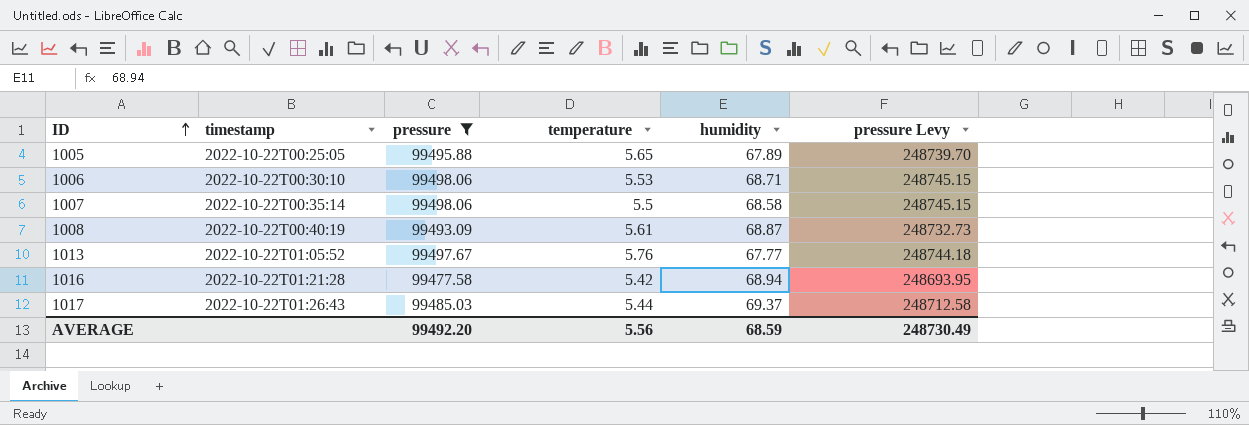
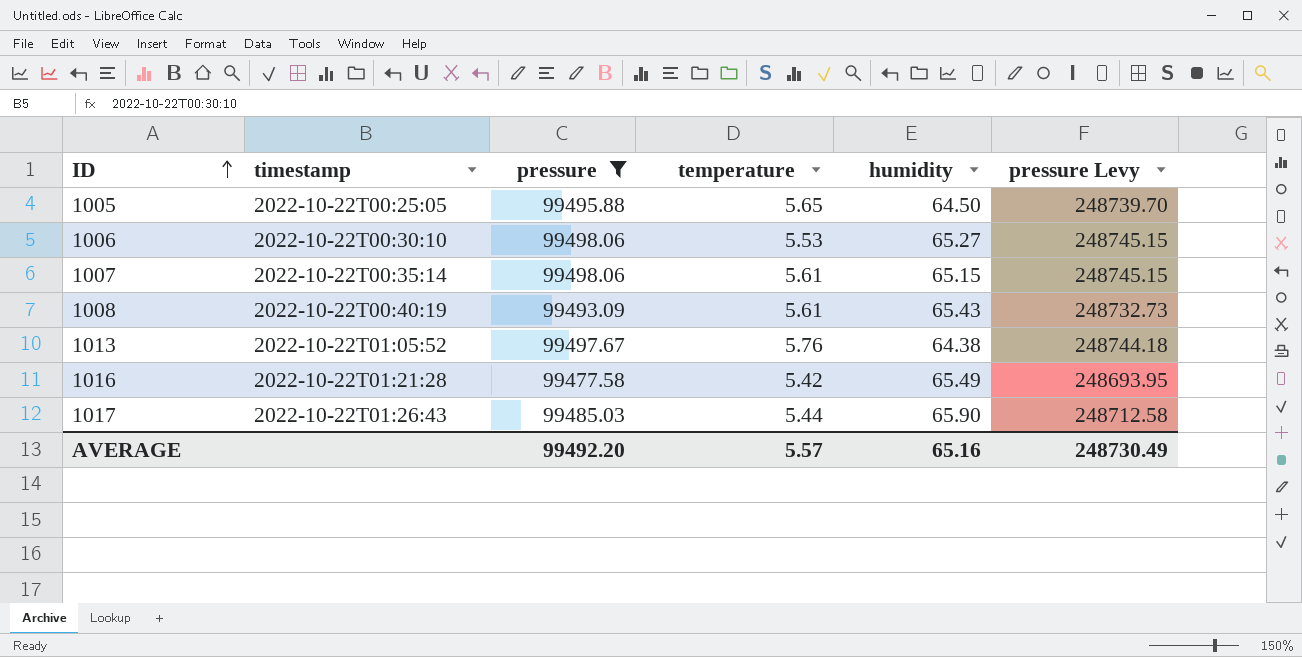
1005 | humidity: 67.89 -> 64.50
1006 | humidity: 68.71 -> 65.27
1007 | temperature: 5.5 -> 5.61
1007 | humidity: 68.58 -> 65.15
1008 | humidity: 68.87 -> 65.43
1013 | humidity: 67.77 -> 64.38
1016 | humidity: 68.94 -> 65.49
1017 | humidity: 69.37 -> 65.90
AVERAGE | temperature: 5.56 -> 5.57
AVERAGE | humidity: 68.59 -> 65.16

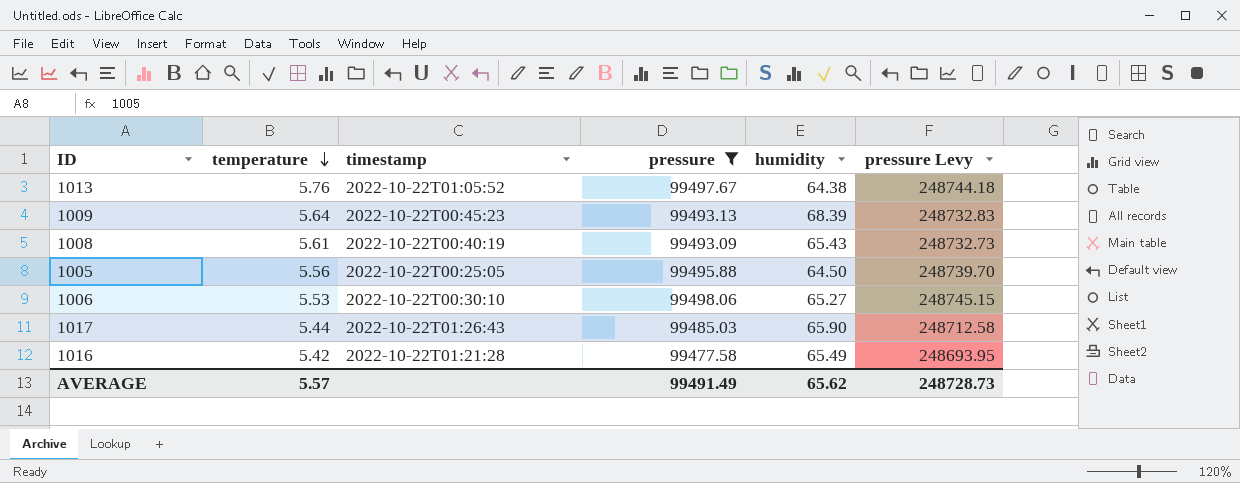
row order: ID ascending -> temperature descending
column temperature | position: 4 -> 2
row 1007: 2022-10-22T00:35:14 | 99498.06 | 5.61 | 65.15 | 248745.15 -> none
row 1009: none -> 5.64 | 2022-10-22T00:45:23 | 99493.13 | 68.39 | 248732.83
1005 | temperature: 5.65 -> 5.56
AVERAGE | pressure: 99492.20 -> 99491.49
AVERAGE | humidity: 65.16 -> 65.62
AVERAGE | pressure Levy: 248730.49 -> 248728.73

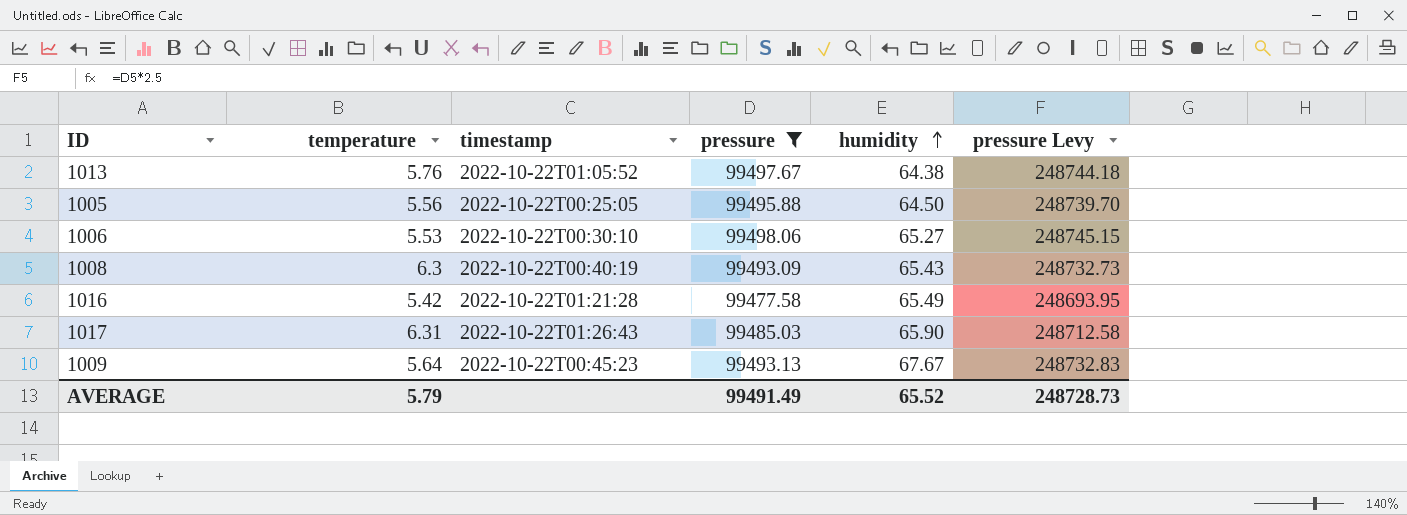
row order: temperature descending -> humidity ascending
1008 | temperature: 5.61 -> 6.3
1017 | temperature: 5.44 -> 6.31
1009 | humidity: 68.39 -> 67.67
AVERAGE | temperature: 5.57 -> 5.79
AVERAGE | humidity: 65.62 -> 65.52

